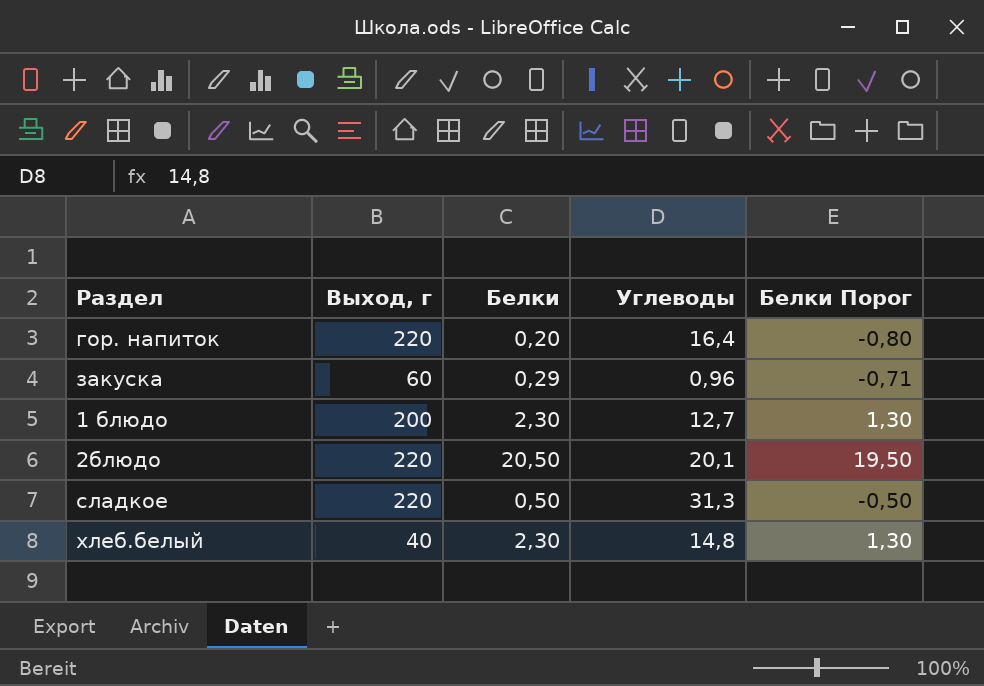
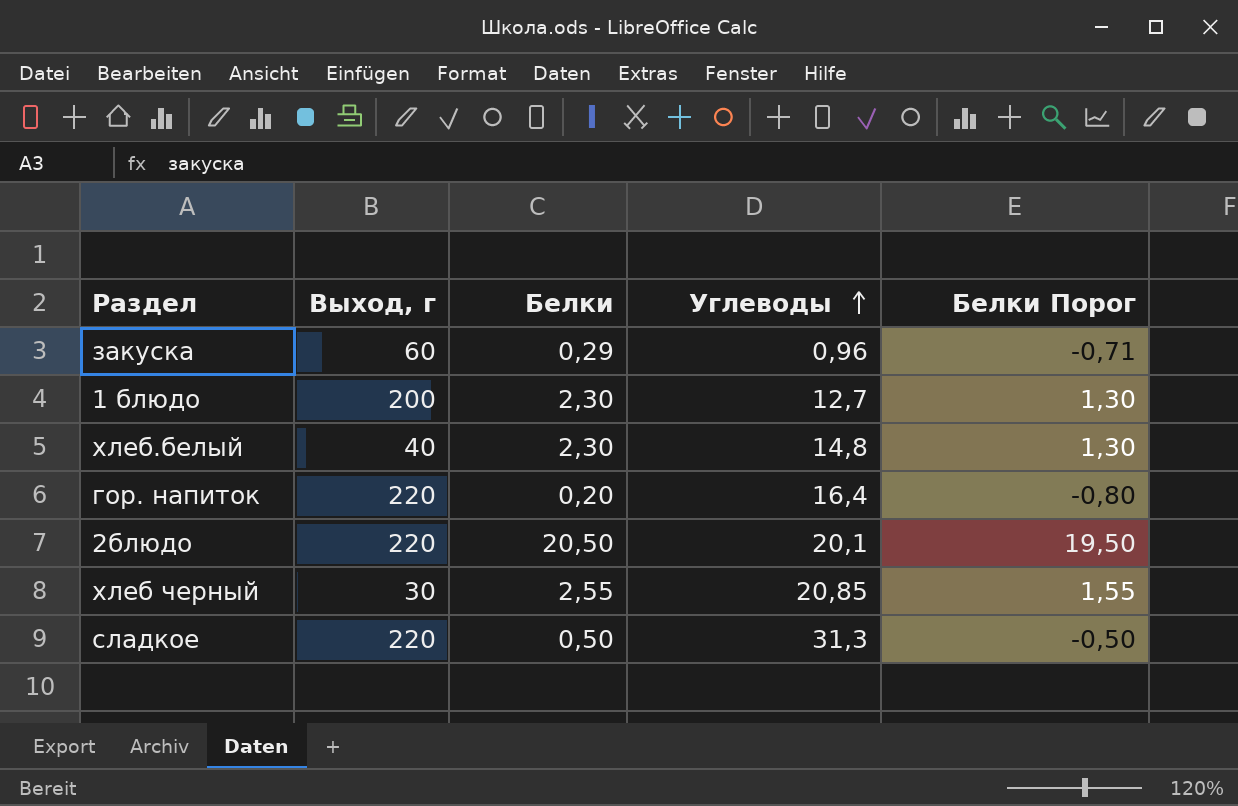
row order: none -> Углеводы ascending
row хлеб черный: none -> 30 | 2,55 | 20,85 | 1,55

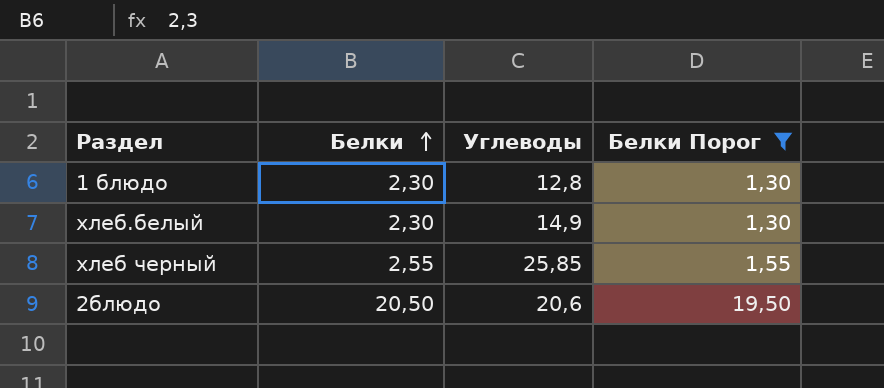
filter: none -> Белки Порог >= 1,30
row order: Углеводы ascending -> Белки ascending
column Выход, г | position: 2 -> none
1 блюдо | Углеводы: 12,7 -> 12,8
хлеб.белый | Углеводы: 14,8 -> 14,9
хлеб черный | Углеводы: 20,85 -> 25,85
2блюдо | Углеводы: 20,1 -> 20,6

